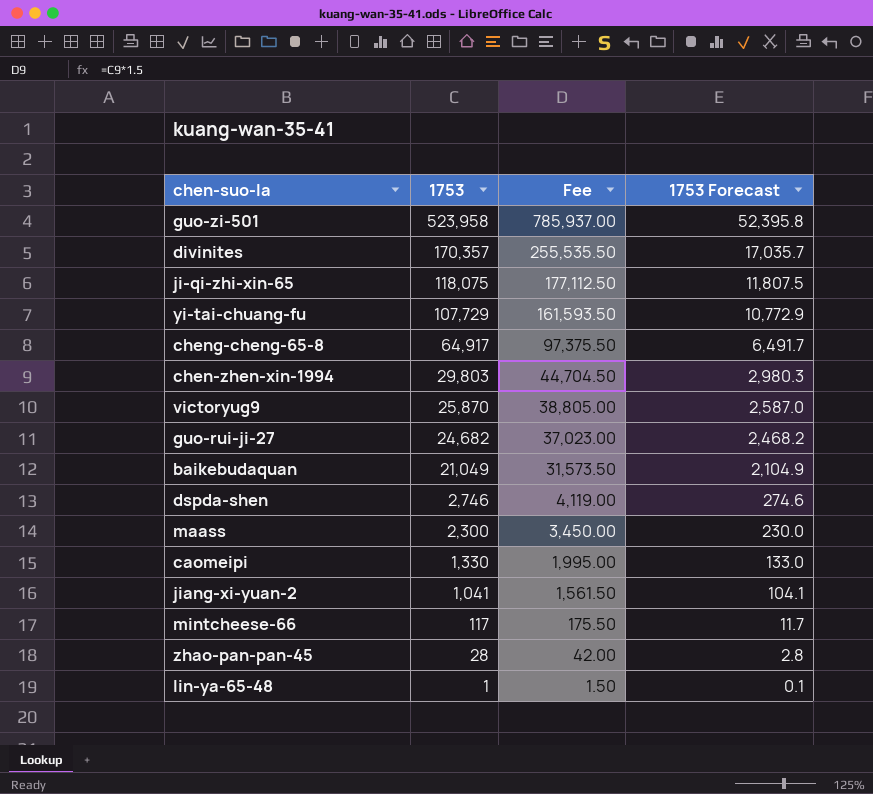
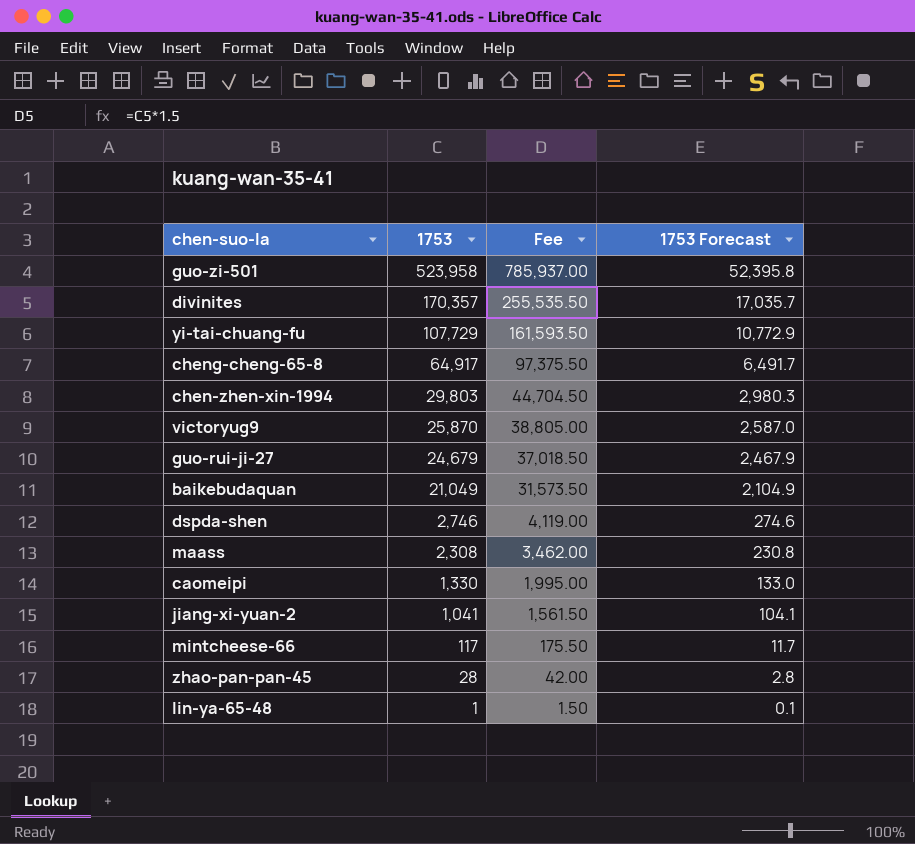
row ji-qi-zhi-xin-65: 118,075 | 177,112.50 | 11,807.5 -> none
guo-rui-ji-27 | 1753: 24,682 -> 24,679
guo-rui-ji-27 | Fee: 37,023.00 -> 37,018.50
guo-rui-ji-27 | 1753 Forecast: 2,468.2 -> 2,467.9
maass | 1753: 2,300 -> 2,308
maass | Fee: 3,450.00 -> 3,462.00
maass | 1753 Forecast: 230.0 -> 230.8

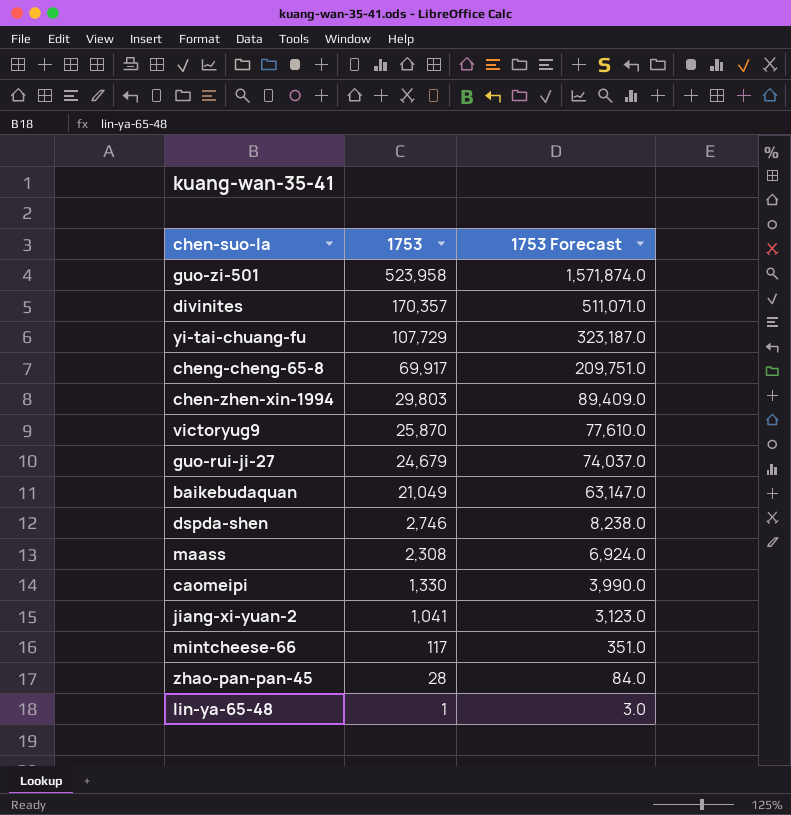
column Fee | formula: [1753] * 1.5 -> none
column 1753 Forecast | formula: [1753] * 0.1 -> [1753] * 3
cheng-cheng-65-8 | 1753: 64,917 -> 69,917

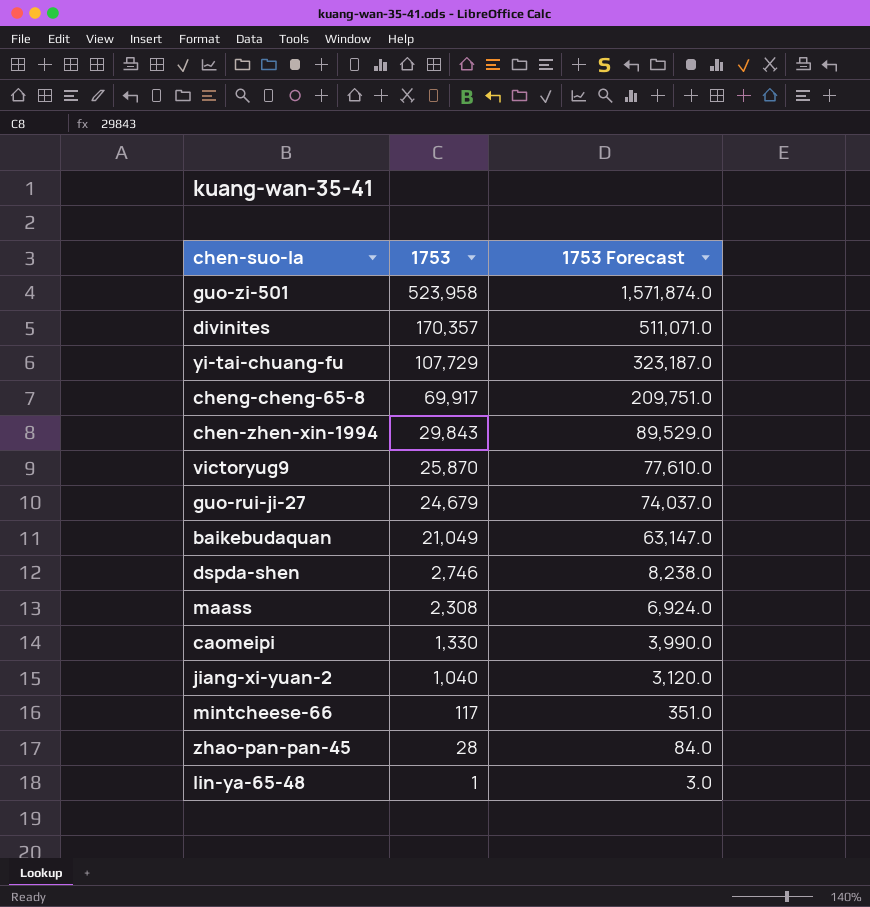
chen-zhen-xin-1994 | 1753: 29,803 -> 29,843
chen-zhen-xin-1994 | 1753 Forecast: 89,409.0 -> 89,529.0
jiang-xi-yuan-2 | 1753: 1,041 -> 1,040
jiang-xi-yuan-2 | 1753 Forecast: 3,123.0 -> 3,120.0

